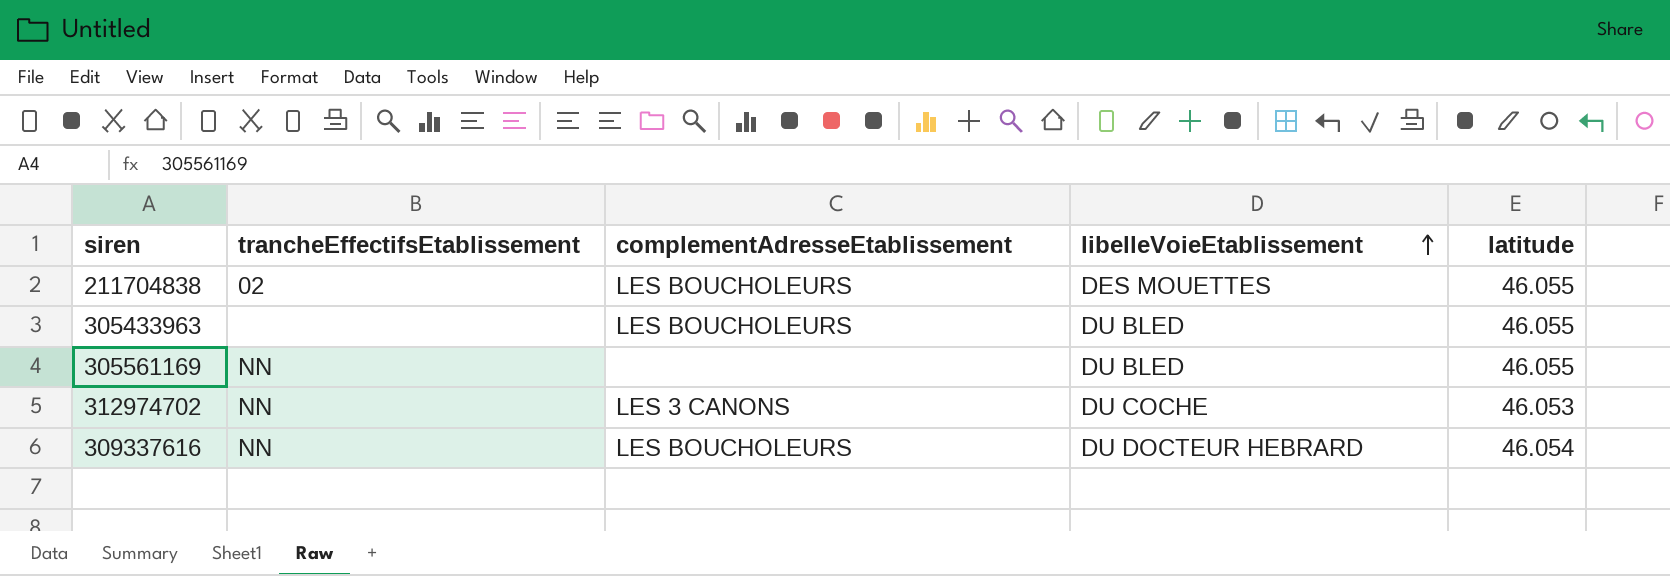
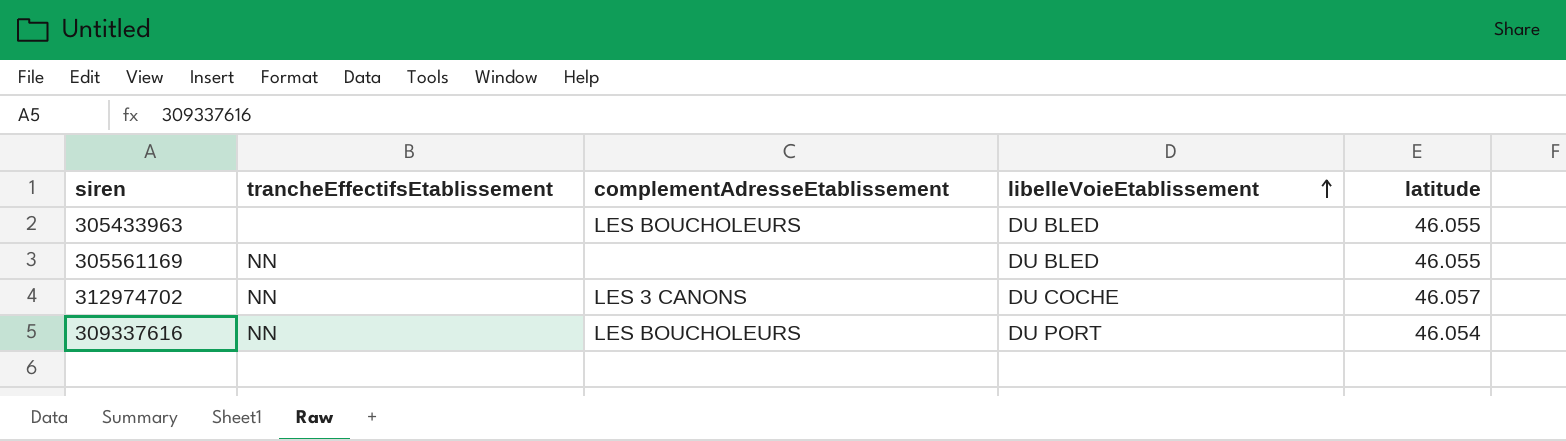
row 211704838: 02 | LES BOUCHOLEURS | DES MOUETTES | 46.055 -> none
312974702 | latitude: 46.053 -> 46.057
309337616 | libelleVoieEtablissement: DU DOCTEUR HEBRARD -> DU PORT

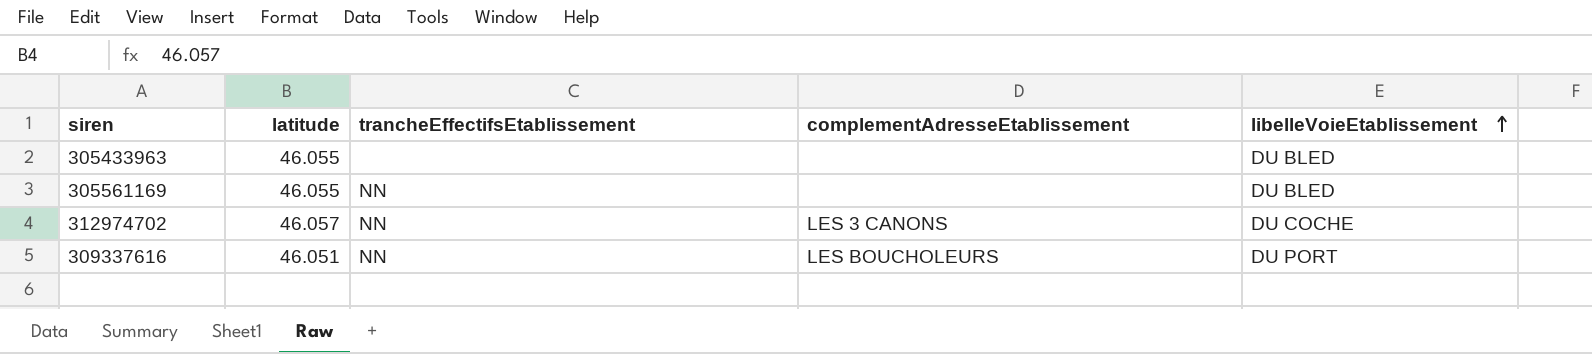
column latitude | position: 5 -> 2
305433963 | complementAdresseEtablissement: LES BOUCHOLEURS -> none
309337616 | latitude: 46.054 -> 46.051

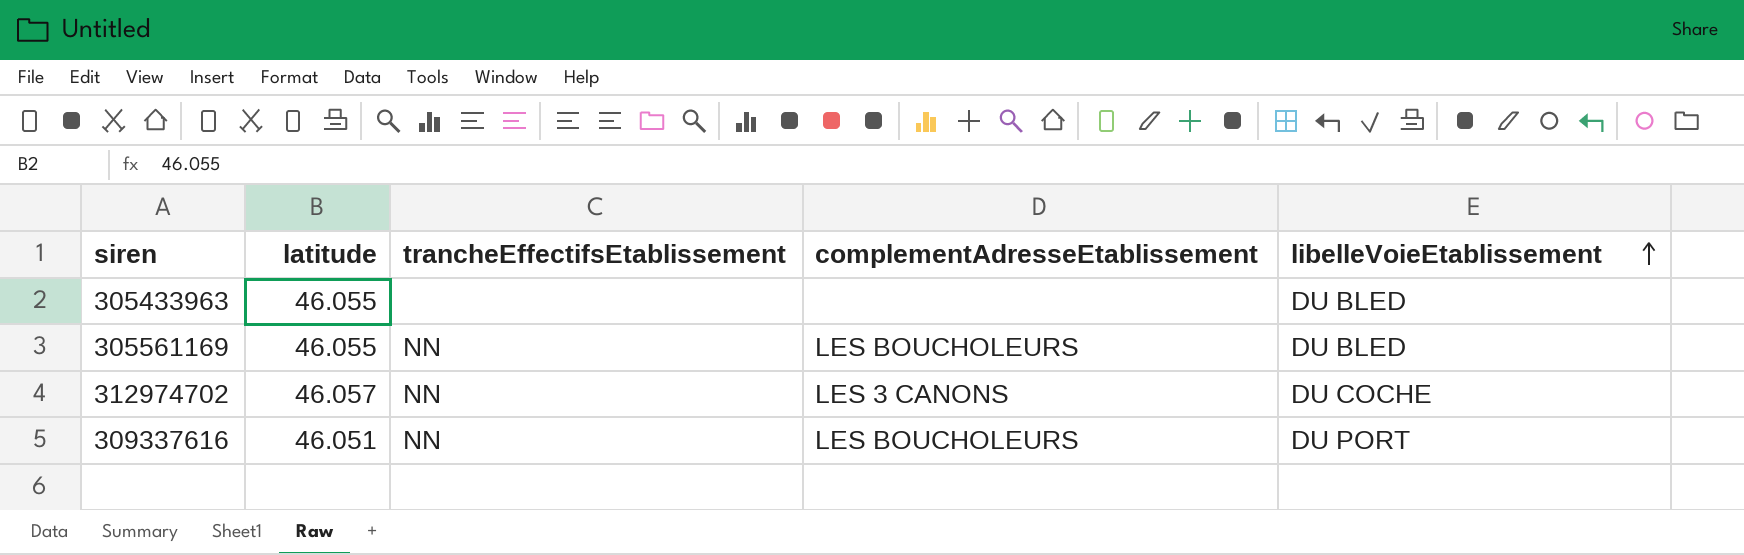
305561169 | complementAdresseEtablissement: none -> LES BOUCHOLEURS

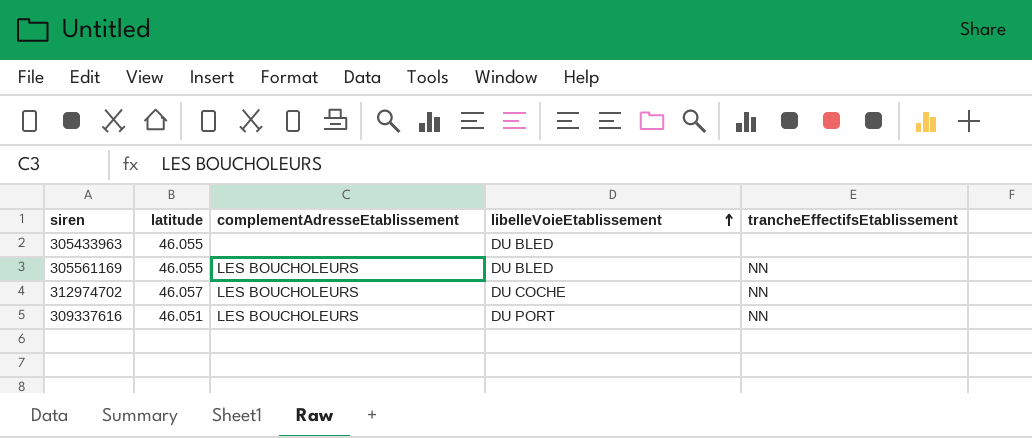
column trancheEffectifsEtablissement | position: 3 -> 5
312974702 | complementAdresseEtablissement: LES 3 CANONS -> LES BOUCHOLEURS

